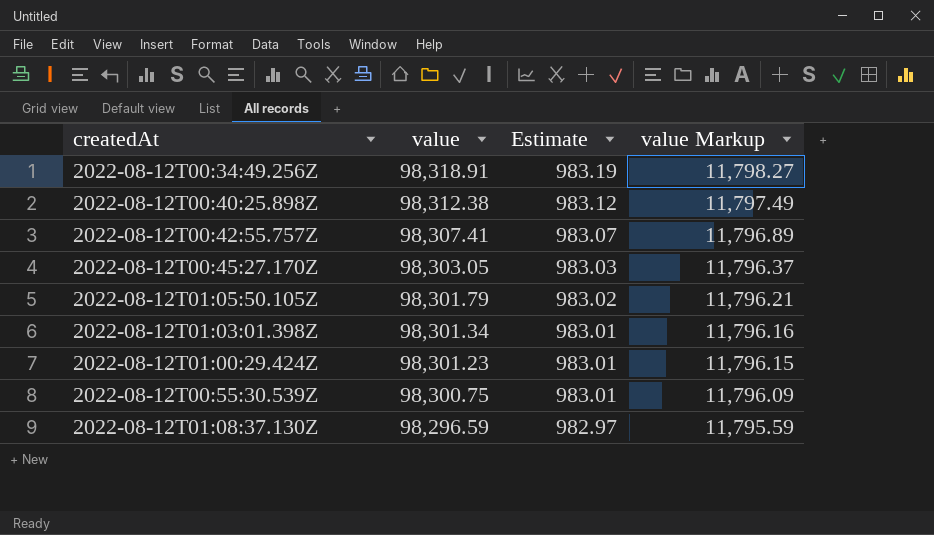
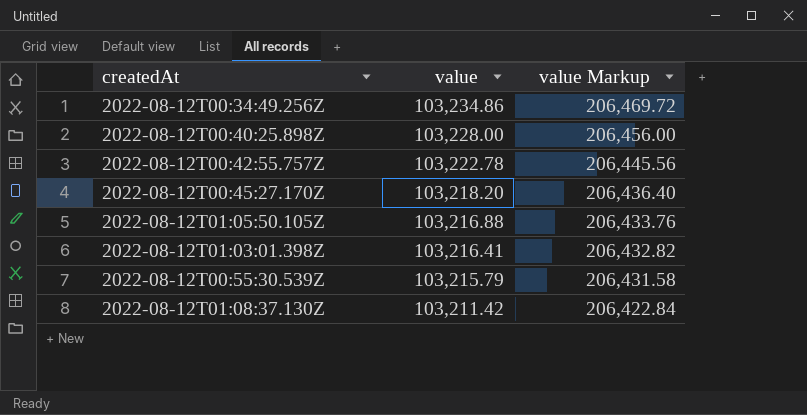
column Estimate | formula: [value] * 0.01 -> none
column value Markup | formula: [value] * 0.12 -> [value] * 2
row 2022-08-12T01:00:29.424Z: 98,301.23 | 983.01 | 11,796.15 -> none
2022-08-12T00:34:49.256Z | value: 98,318.91 -> 103,234.86
2022-08-12T00:40:25.898Z | value: 98,312.38 -> 103,228.00
2022-08-12T00:42:55.757Z | value: 98,307.41 -> 103,222.78
2022-08-12T00:45:27.170Z | value: 98,303.05 -> 103,218.20
2022-08-12T01:05:50.105Z | value: 98,301.79 -> 103,216.88
2022-08-12T01:03:01.398Z | value: 98,301.34 -> 103,216.41
2022-08-12T00:55:30.539Z | value: 98,300.75 -> 103,215.79
2022-08-12T01:08:37.130Z | value: 98,296.59 -> 103,211.42

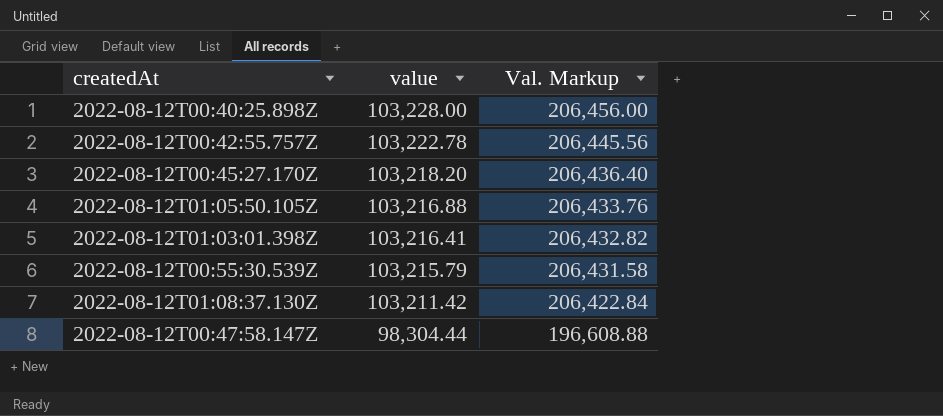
column name: value Markup -> Val. Markup
row 2022-08-12T00:34:49.256Z: 103,234.86 | 206,469.72 -> none
row 2022-08-12T00:47:58.147Z: none -> 98,304.44 | 196,608.88

